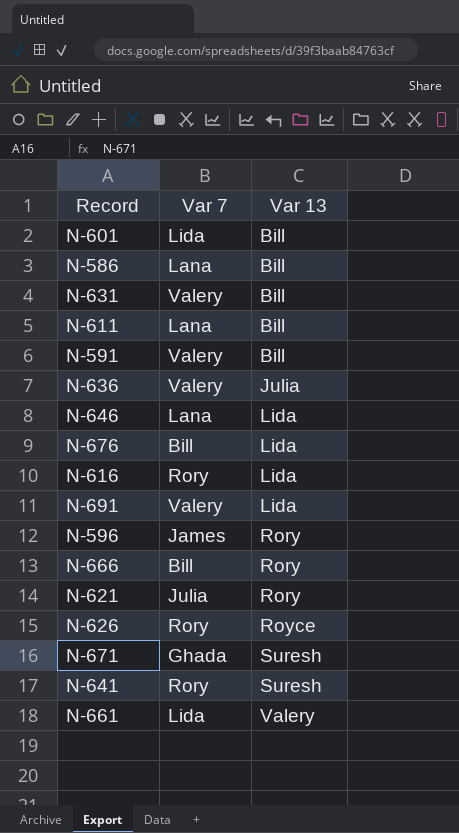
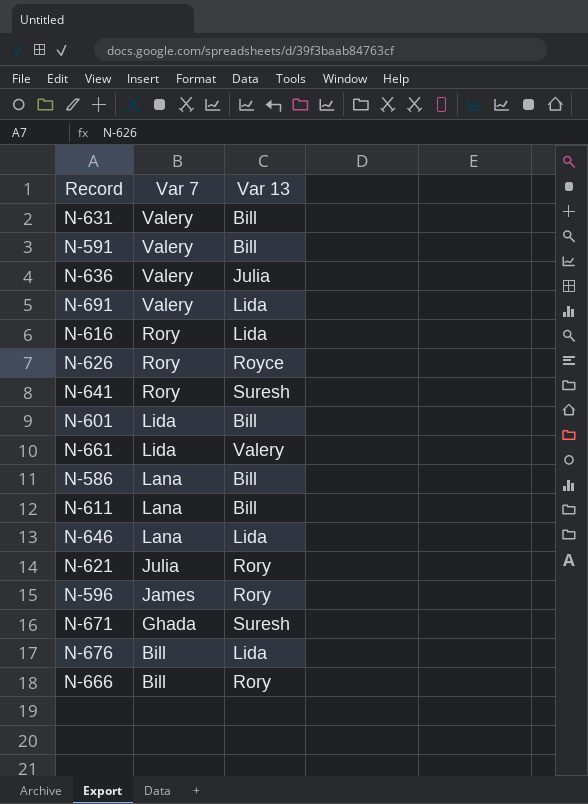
row order: Var 13 ascending -> Var 7 descending

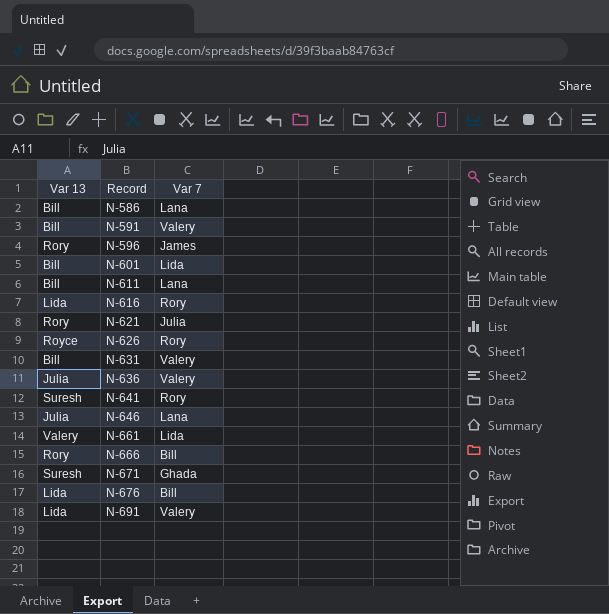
row order: Var 7 descending -> Record ascending
column Var 13 | position: 3 -> 1
N-646 | Var 13: Lida -> Julia

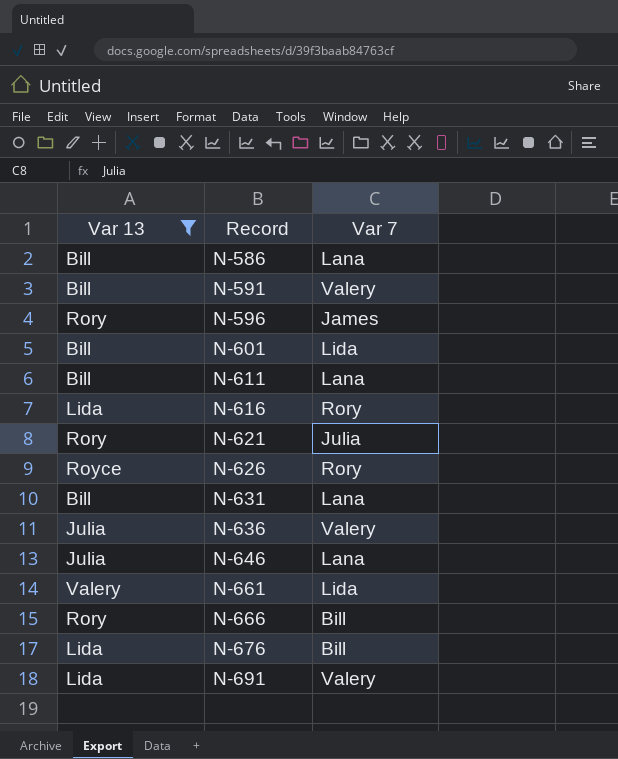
filter: none -> Var 13 != Suresh
N-631 | Var 7: Valery -> Lana

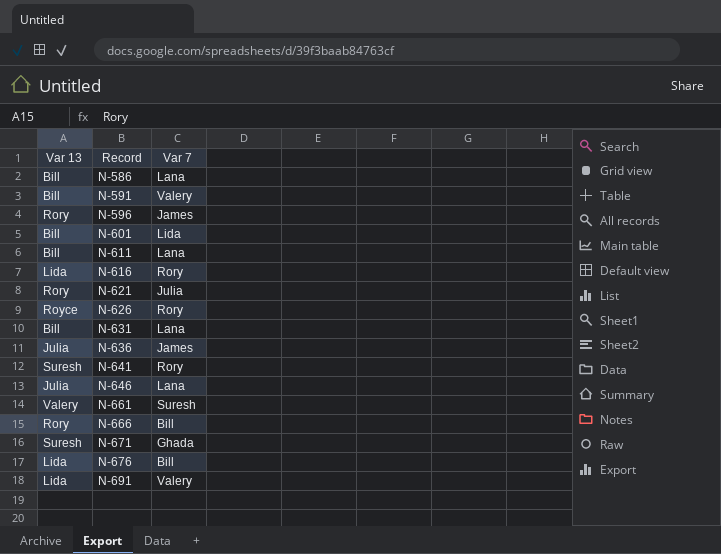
filter: Var 13 != Suresh -> none
N-636 | Var 7: Valery -> James
N-661 | Var 7: Lida -> Suresh

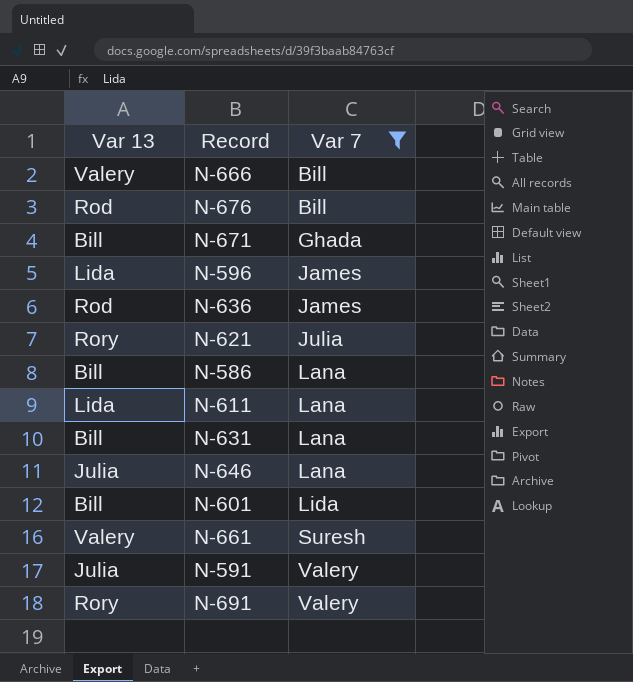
filter: none -> Var 7 != Rory
row order: Record ascending -> Var 7 ascending
N-666 | Var 13: Rory -> Valery
N-676 | Var 13: Lida -> Rod
N-671 | Var 13: Suresh -> Bill
N-596 | Var 13: Rory -> Lida
N-636 | Var 13: Julia -> Rod
N-611 | Var 13: Bill -> Lida
N-591 | Var 13: Bill -> Julia
N-691 | Var 13: Lida -> Rory

